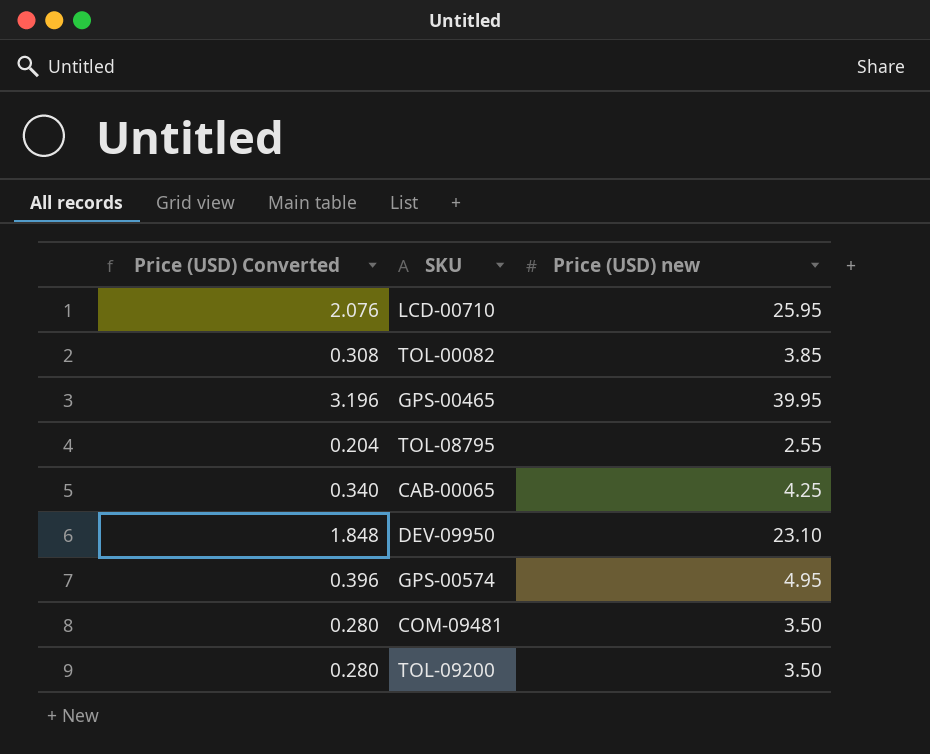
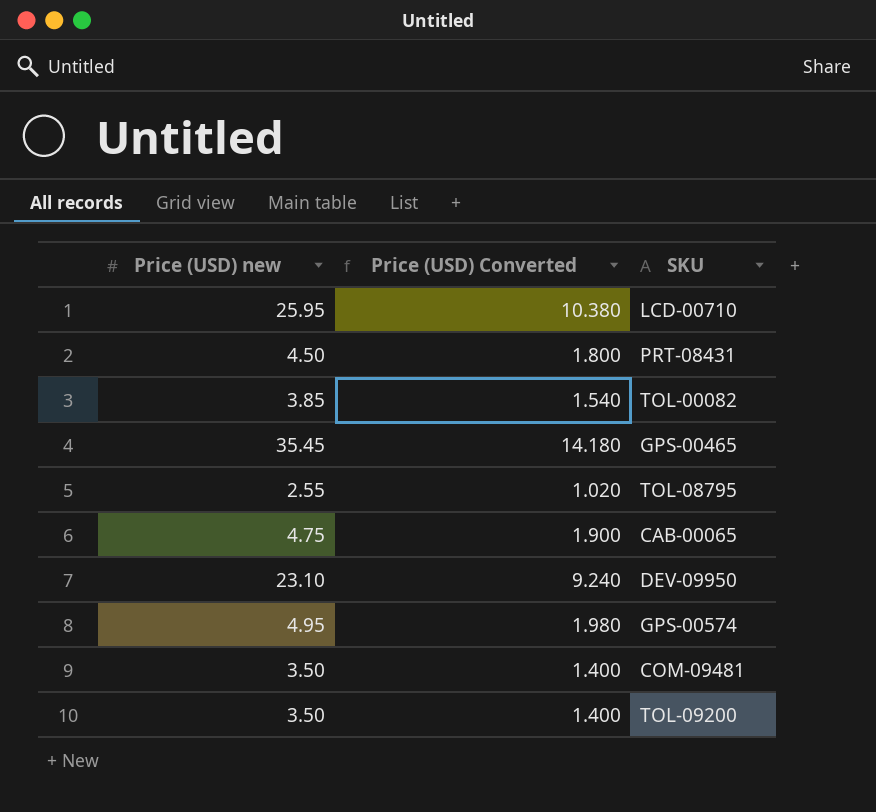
column Price (USD) new | position: 3 -> 1
column Price (USD) Converted | formula: [Price (USD) new] * 0.08 -> [Price (USD) new] * 0.4
row PRT-08431: none -> 4.50 | 1.800
GPS-00465 | Price (USD) new: 39.95 -> 35.45
CAB-00065 | Price (USD) new: 4.25 -> 4.75

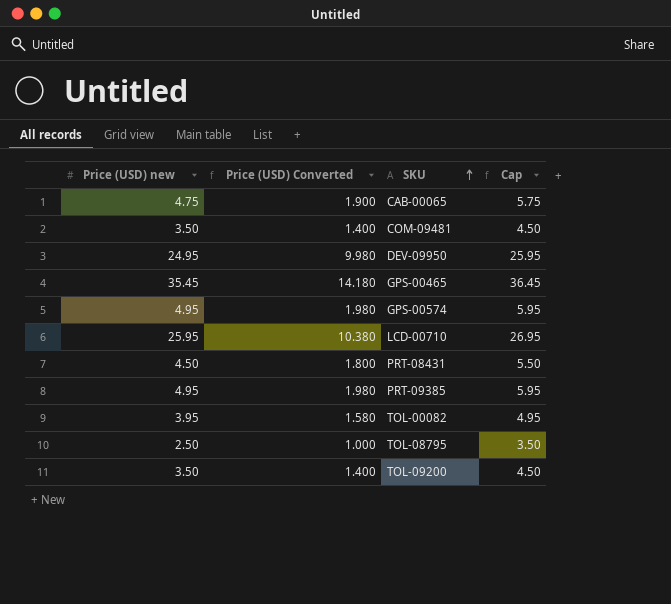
row order: none -> SKU ascending
column Cap | formula: none -> [Price (USD) new] + 1
DEV-09950 | Price (USD) new: 23.10 -> 24.95
DEV-09950 | Price (USD) Converted: 9.240 -> 9.980
row PRT-09385: none -> 4.95 | 1.980 | 5.95
TOL-00082 | Price (USD) new: 3.85 -> 3.95
TOL-00082 | Price (USD) Converted: 1.540 -> 1.580
TOL-08795 | Price (USD) new: 2.55 -> 2.50
TOL-08795 | Price (USD) Converted: 1.020 -> 1.000

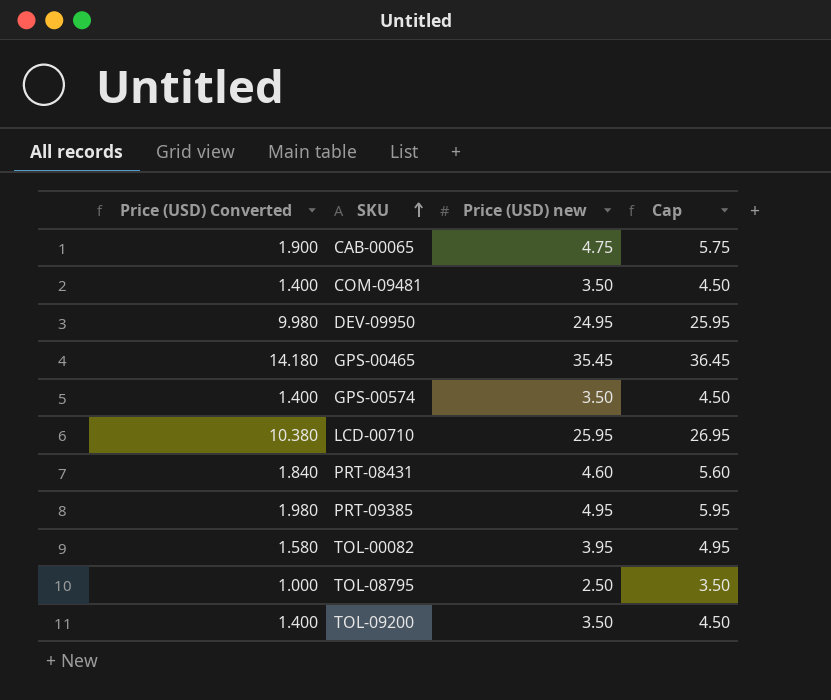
column Price (USD) new | position: 1 -> 3
GPS-00574 | Price (USD) Converted: 1.980 -> 1.400
GPS-00574 | Price (USD) new: 4.95 -> 3.50
GPS-00574 | Cap: 5.95 -> 4.50
PRT-08431 | Price (USD) Converted: 1.800 -> 1.840
PRT-08431 | Price (USD) new: 4.50 -> 4.60
PRT-08431 | Cap: 5.50 -> 5.60

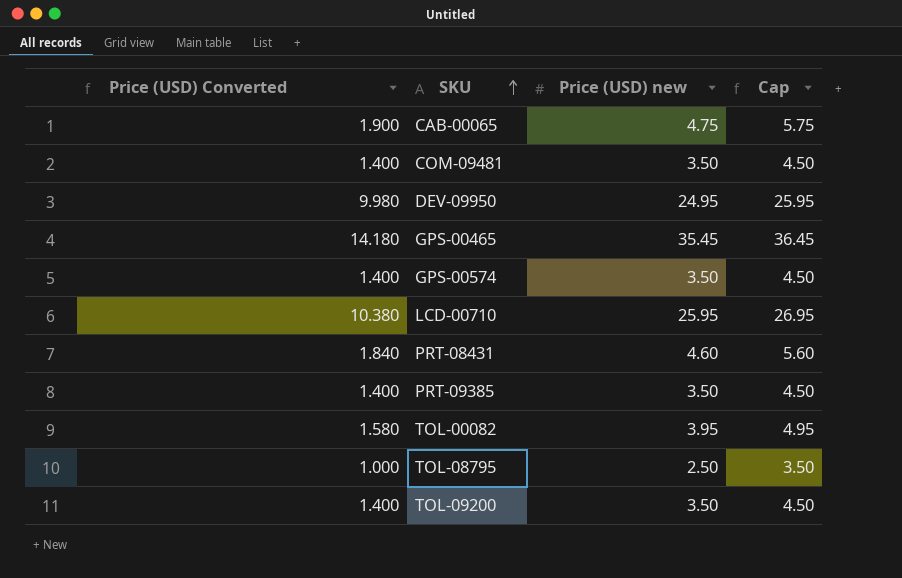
PRT-09385 | Price (USD) Converted: 1.980 -> 1.400
PRT-09385 | Price (USD) new: 4.95 -> 3.50
PRT-09385 | Cap: 5.95 -> 4.50

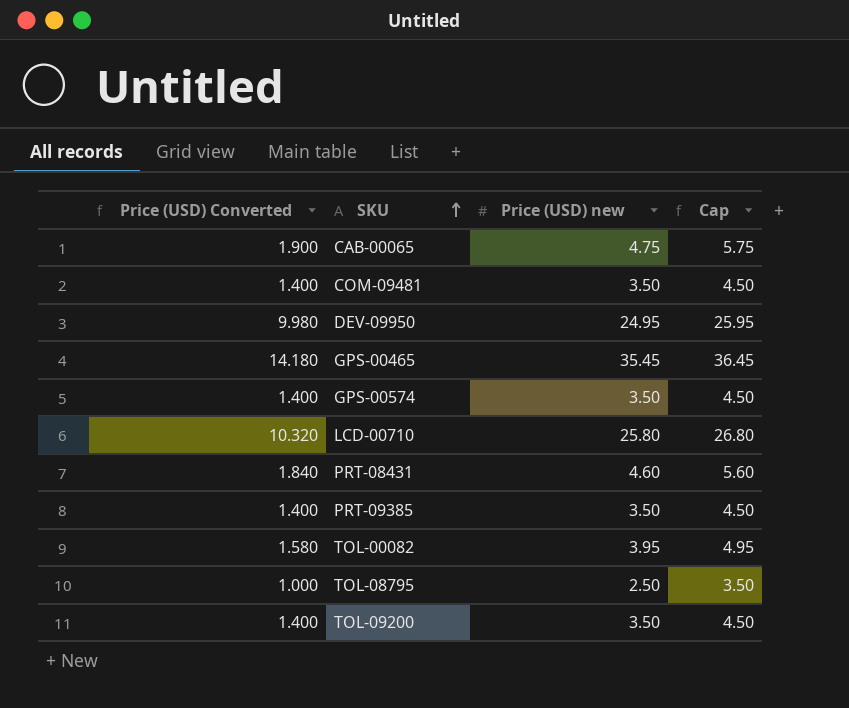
LCD-00710 | Price (USD) Converted: 10.380 -> 10.320
LCD-00710 | Price (USD) new: 25.95 -> 25.80
LCD-00710 | Cap: 26.95 -> 26.80

